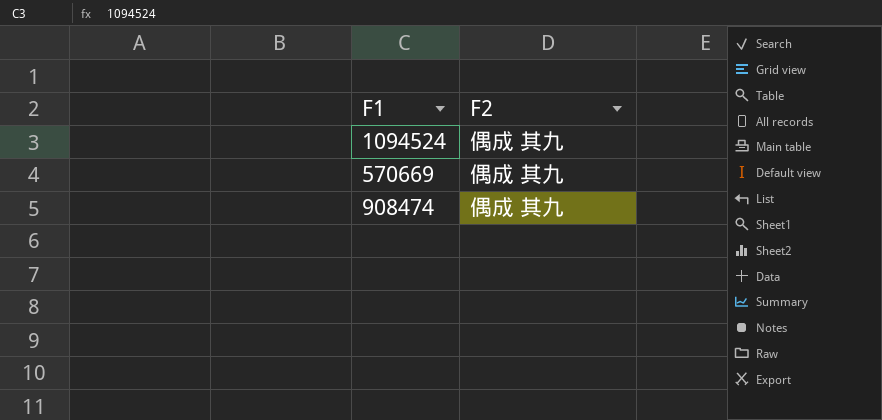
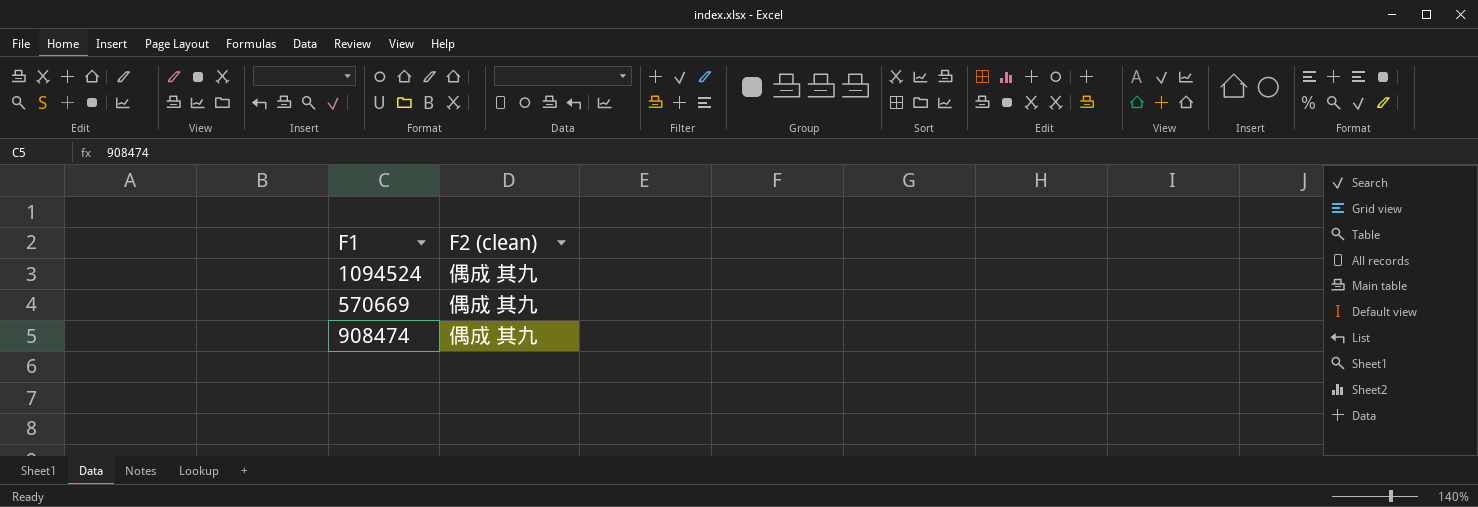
column name: F2 -> F2 (clean)

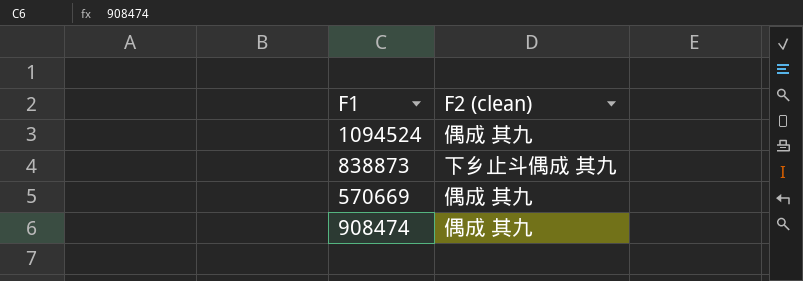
row 838873: none -> 下乡止斗偶成 其九

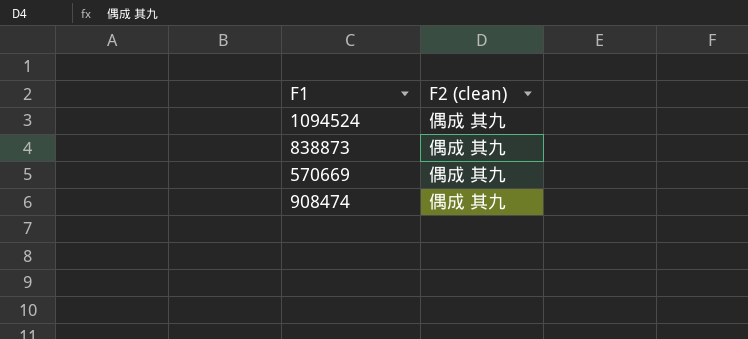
838873 | F2 (clean): 下乡止斗偶成 其九 -> 偶成 其九

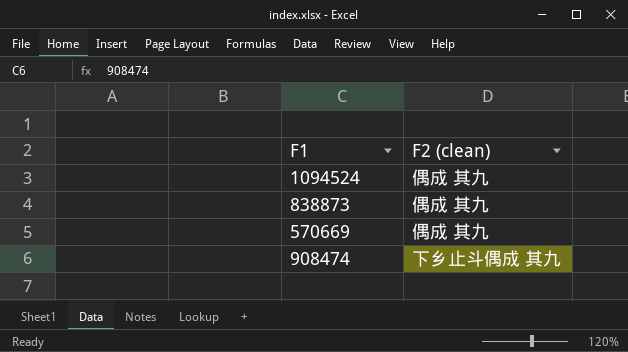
908474 | F2 (clean): 偶成 其九 -> 下乡止斗偶成 其九

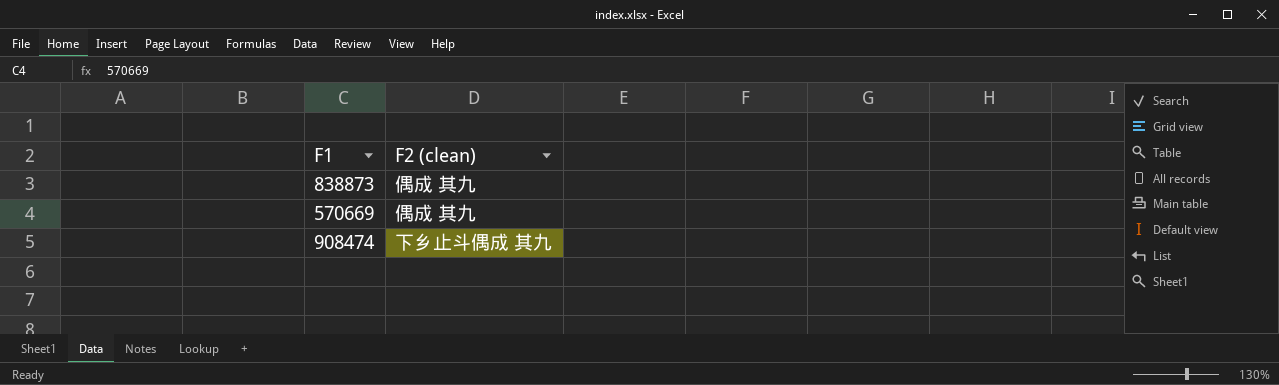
row 1094524: 偶成 其九 -> none

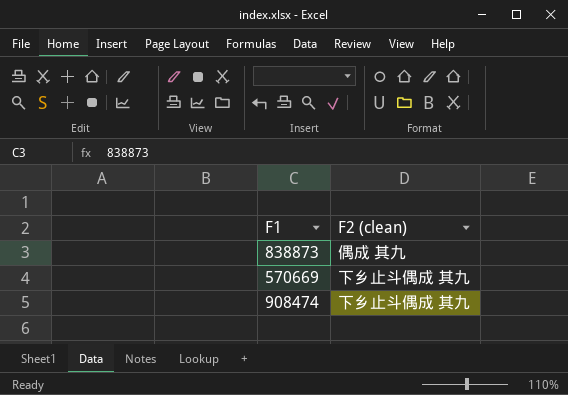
570669 | F2 (clean): 偶成 其九 -> 下乡止斗偶成 其九

